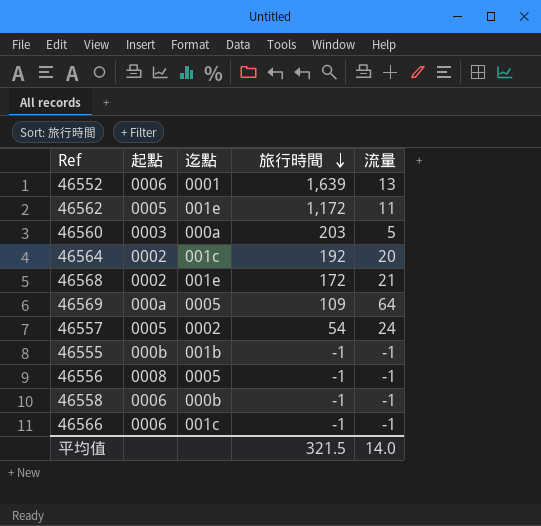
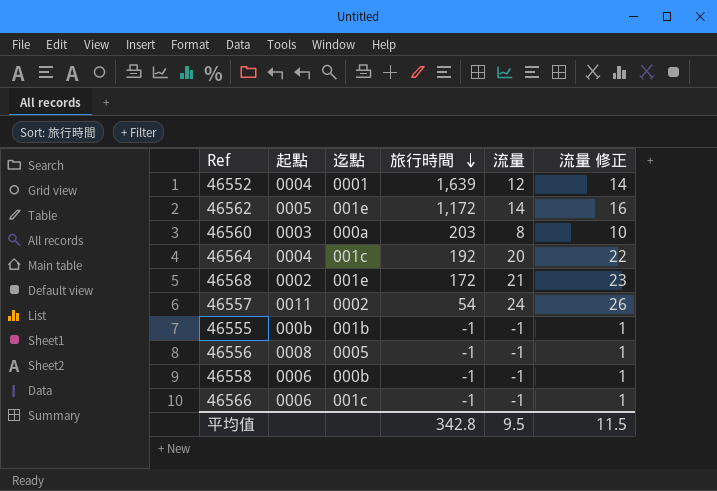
column 流量 修正 | formula: none -> [流量] + 2
row 46569: 000a | 0005 | 109 | 64 -> none
46552 | 起點: 0006 -> 0004
46552 | 流量: 13 -> 12
46562 | 流量: 11 -> 14
46560 | 流量: 5 -> 8
46564 | 起點: 0002 -> 0004
46557 | 起點: 0005 -> 0011
平均值 | 旅行時間: 321.5 -> 342.8
平均值 | 流量: 14.0 -> 9.5

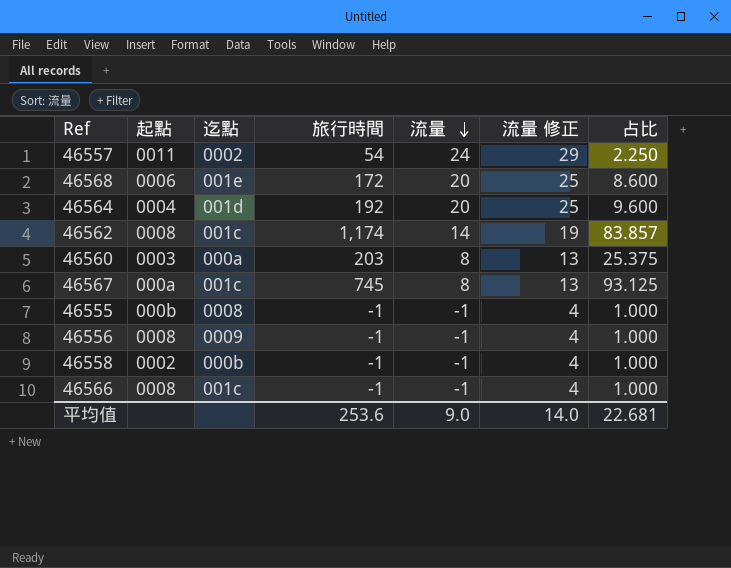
row order: 旅行時間 descending -> 流量 descending
column 流量 修正 | formula: [流量] + 2 -> [流量] + 5
column 占比 | formula: none -> [旅行時間] / [流量]
row 46552: 0004 | 0001 | 1,639 | 12 | 14 -> none
46568 | 起點: 0002 -> 0006
46568 | 流量: 21 -> 20
46564 | 迄點: 001c -> 001d
46562 | 起點: 0005 -> 0008
46562 | 迄點: 001e -> 001c
46562 | 旅行時間: 1,172 -> 1,174
row 46567: none -> 000a | 001c | 745 | 8 | 13 | 93.125
46555 | 迄點: 001b -> 0008
46556 | 迄點: 0005 -> 0009
46558 | 起點: 0006 -> 0002
46566 | 起點: 0006 -> 0008
平均值 | 旅行時間: 342.8 -> 253.6
平均值 | 流量: 9.5 -> 9.0
平均值 | 流量 修正: 11.5 -> 14.0

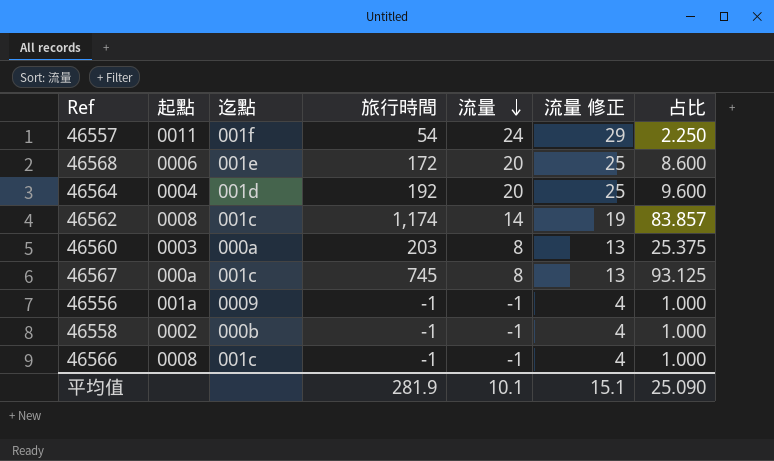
row 46555: 000b | 0008 | -1 | -1 | 4 | 1.000 -> none
46557 | 迄點: 0002 -> 001f
46556 | 起點: 0008 -> 001a
平均值 | 旅行時間: 253.6 -> 281.9
平均值 | 流量: 9.0 -> 10.1
平均值 | 流量 修正: 14.0 -> 15.1
平均值 | 占比: 22.681 -> 25.090

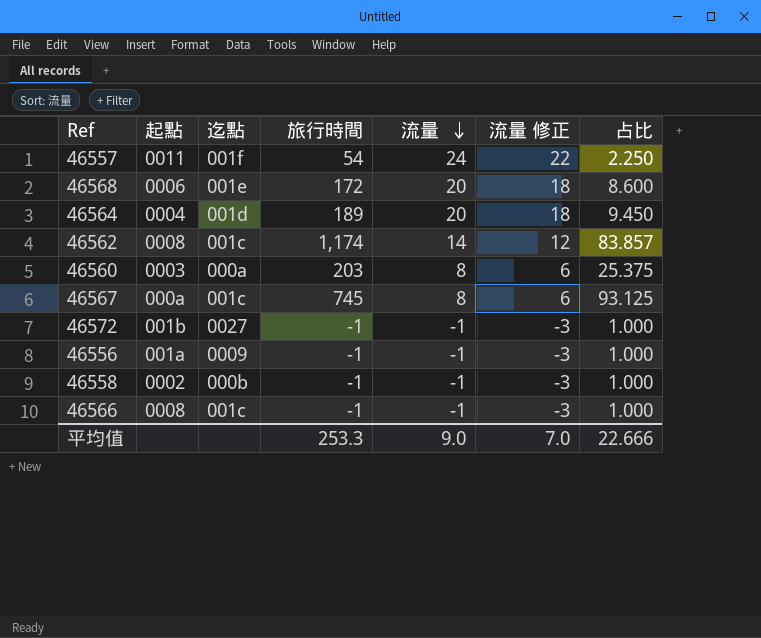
column 流量 修正 | formula: [流量] + 5 -> [流量] - 2
46564 | 旅行時間: 192 -> 189
46564 | 占比: 9.600 -> 9.450
row 46572: none -> 001b | 0027 | -1 | -1 | -3 | 1.000
平均值 | 旅行時間: 281.9 -> 253.3
平均值 | 流量: 10.1 -> 9.0
平均值 | 流量 修正: 15.1 -> 7.0
平均值 | 占比: 25.090 -> 22.666

